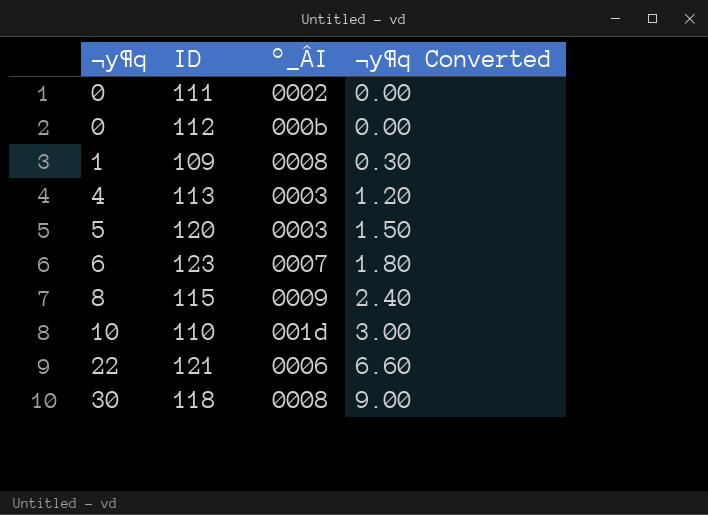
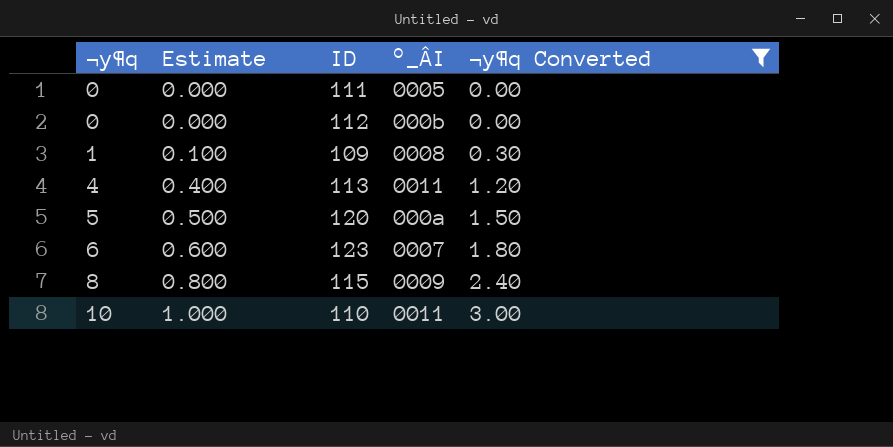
filter: none -> ¬y¶q Converted <= 3.00
column Estimate | formula: none -> [¬y¶q] * 0.1
111 | °_ÂI: 0002 -> 0005
113 | °_ÂI: 0003 -> 0011
120 | °_ÂI: 0003 -> 000a
110 | °_ÂI: 001d -> 0011

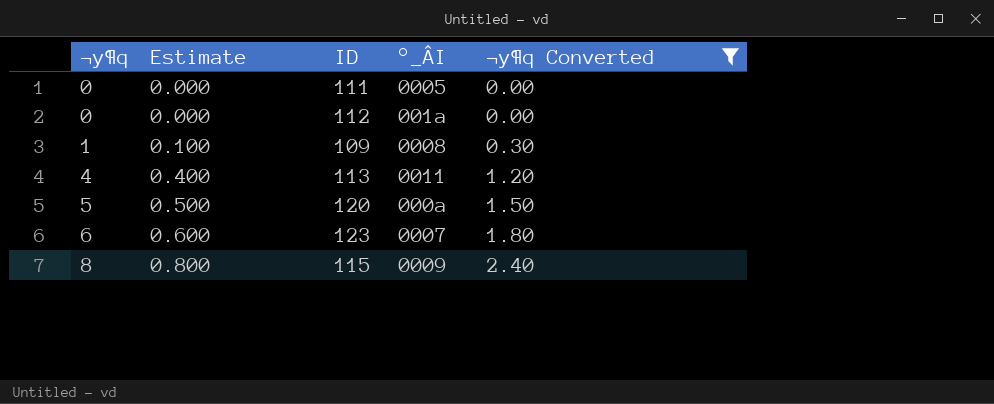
row 110: 10 | 1.000 | 0011 | 3.00 -> none
112 | °_ÂI: 000b -> 001a

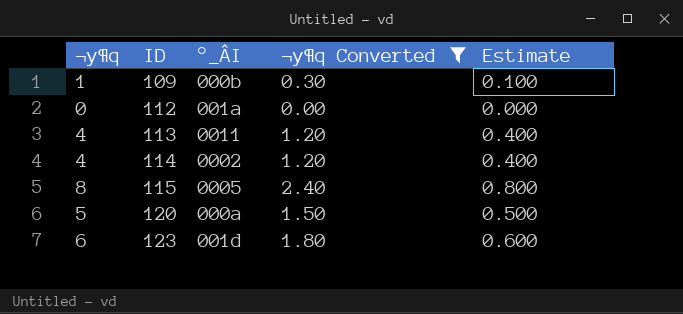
row order: ¬y¶q ascending -> ID ascending
column Estimate | position: 2 -> 5
row 111: 0 | 0.000 | 0005 | 0.00 -> none
109 | °_ÂI: 0008 -> 000b
row 114: none -> 4 | 0002 | 1.20 | 0.400
115 | °_ÂI: 0009 -> 0005
123 | °_ÂI: 0007 -> 001d

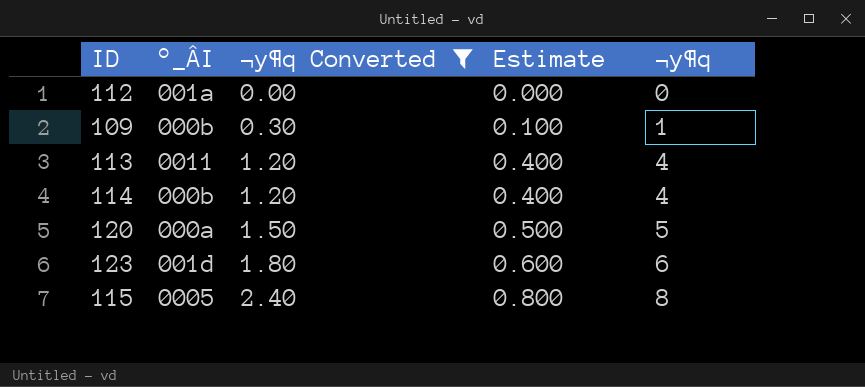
row order: ID ascending -> ¬y¶q Converted ascending
column ¬y¶q | position: 1 -> 5
114 | °_ÂI: 0002 -> 000b

